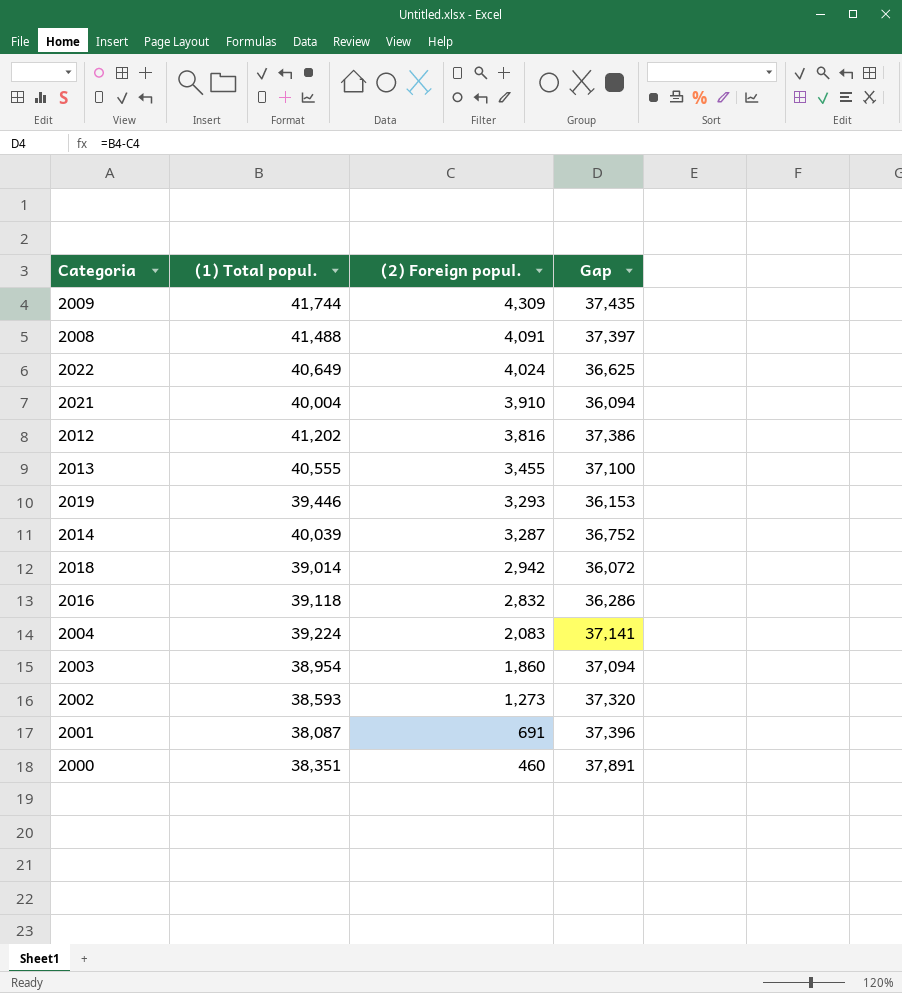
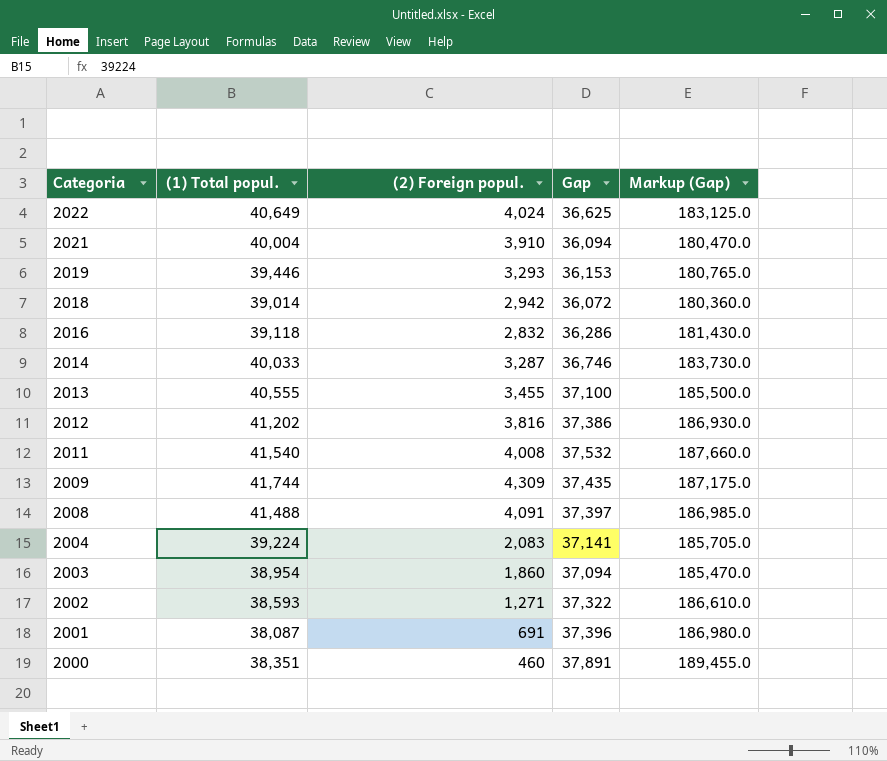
row order: (2) Foreign popul. descending -> Categoria descending
column Markup (Gap) | formula: none -> [Gap] * 5
2014 | (1) Total popul.: 40,039 -> 40,033
2014 | Gap: 36,752 -> 36,746
row 2011: none -> 41,540 | 4,008 | 37,532 | 187,660.0
2002 | (2) Foreign popul.: 1,273 -> 1,271
2002 | Gap: 37,320 -> 37,322

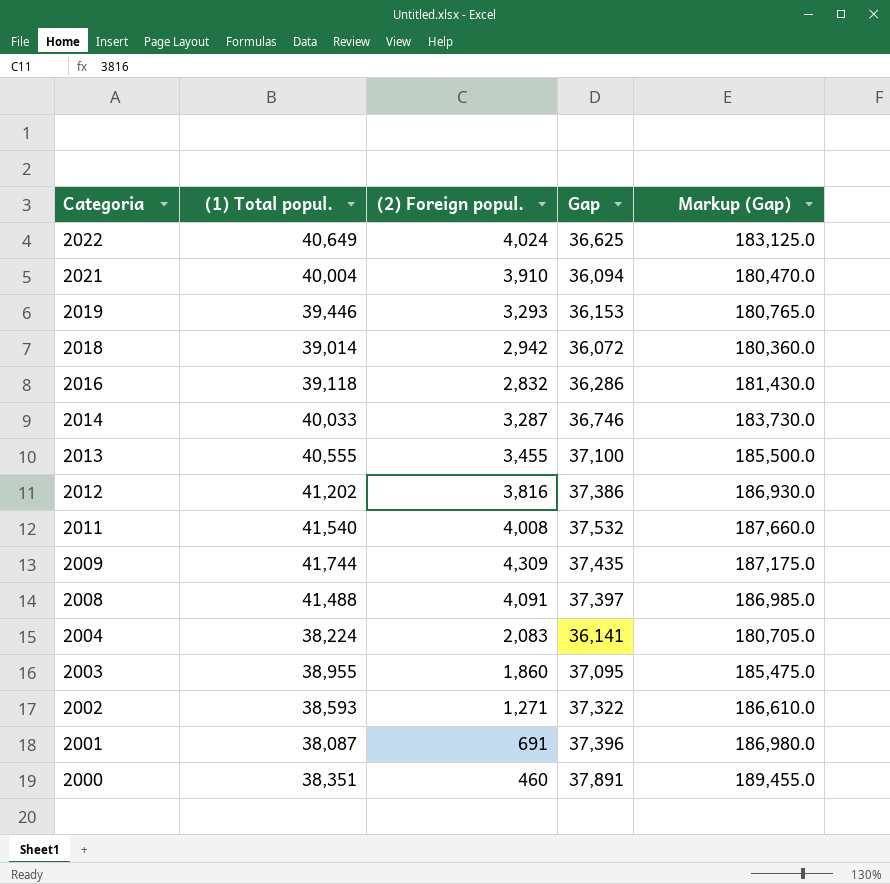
2004 | (1) Total popul.: 39,224 -> 38,224
2004 | Gap: 37,141 -> 36,141
2004 | Markup (Gap): 185,705.0 -> 180,705.0
2003 | (1) Total popul.: 38,954 -> 38,955
2003 | Gap: 37,094 -> 37,095
2003 | Markup (Gap): 185,470.0 -> 185,475.0

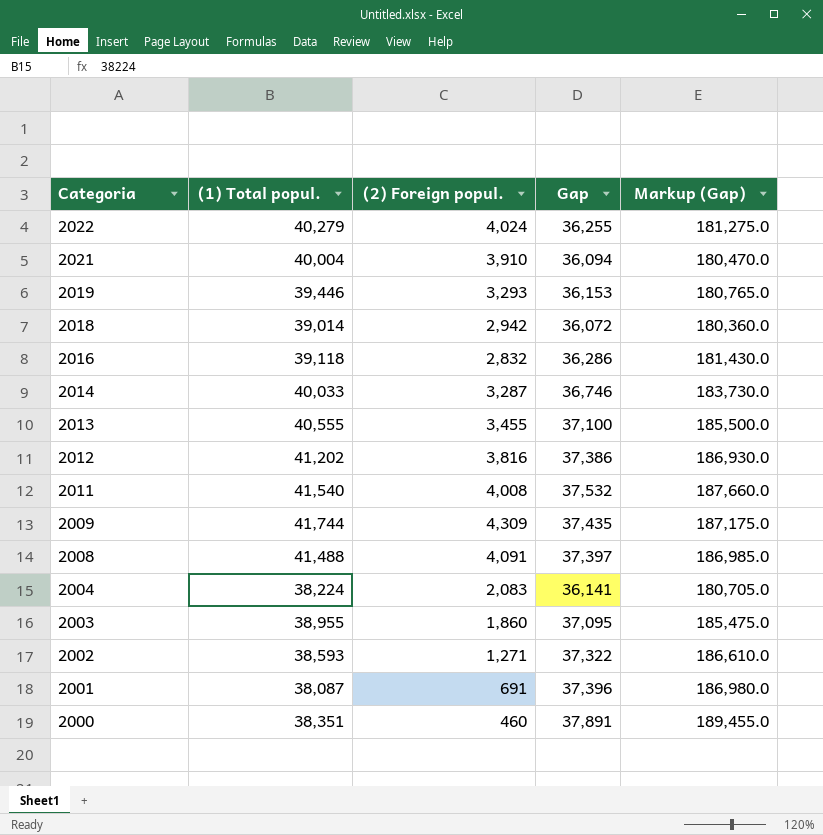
2022 | (1) Total popul.: 40,649 -> 40,279
2022 | Gap: 36,625 -> 36,255
2022 | Markup (Gap): 183,125.0 -> 181,275.0

